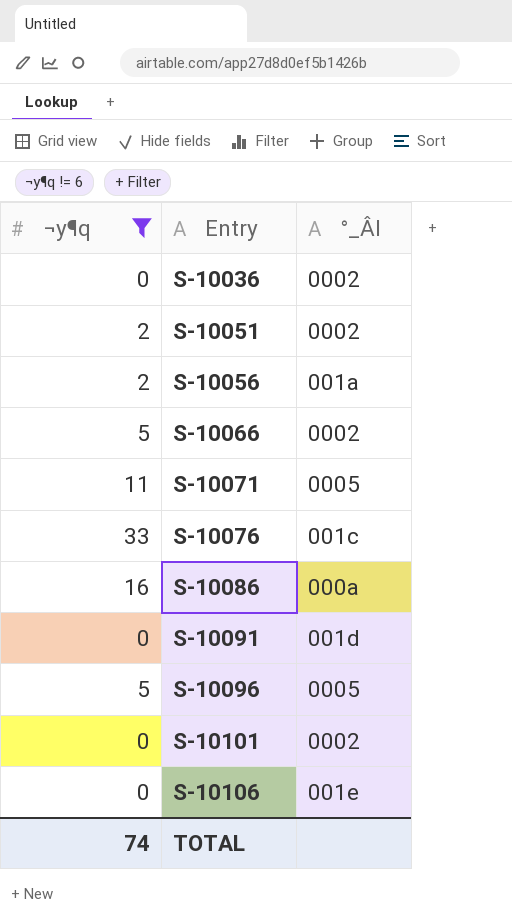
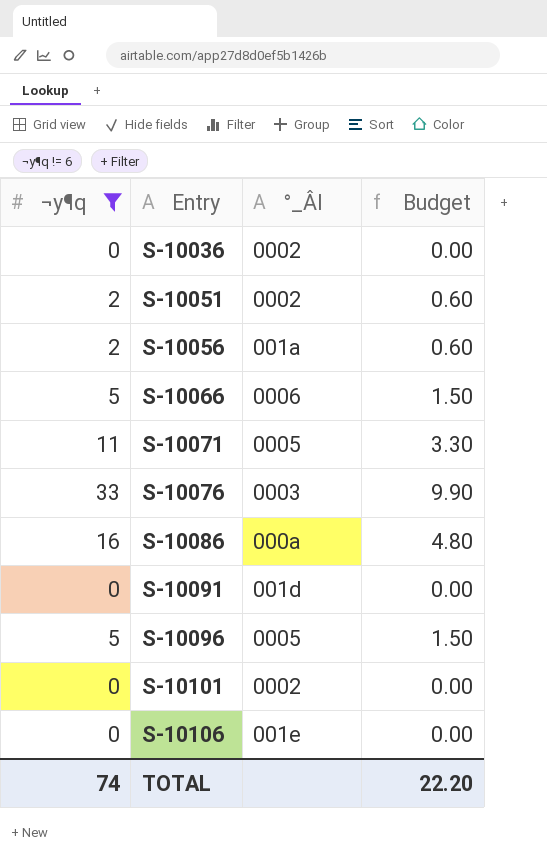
column Budget | formula: none -> [¬y¶q] * 0.3
S-10066 | °_ÂI: 0002 -> 0006
S-10076 | °_ÂI: 001c -> 0003

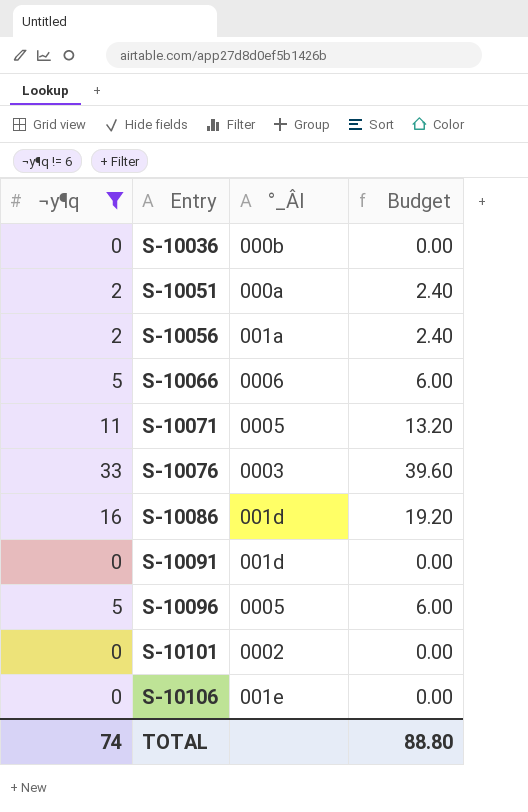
column Budget | formula: [¬y¶q] * 0.3 -> [¬y¶q] * 1.2
S-10036 | °_ÂI: 0002 -> 000b
S-10051 | °_ÂI: 0002 -> 000a
S-10086 | °_ÂI: 000a -> 001d
TOTAL | Budget: 22.20 -> 88.80

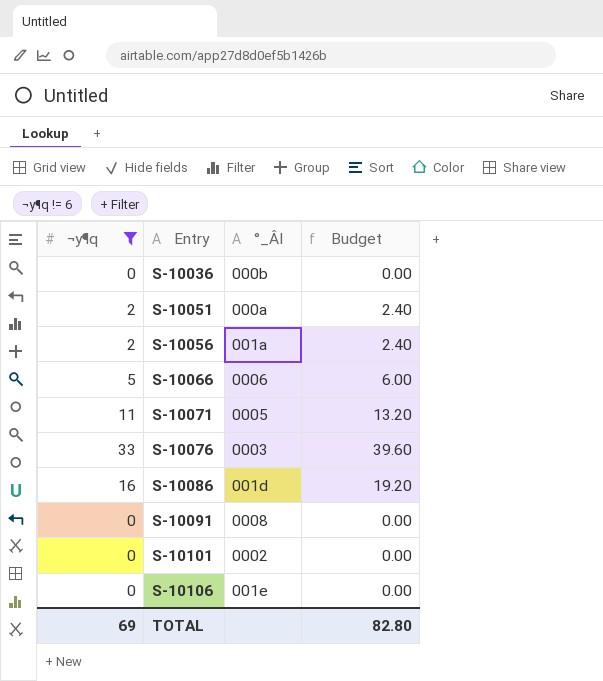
row S-10096: 5 | 0005 | 6.00 -> none
S-10091 | °_ÂI: 001d -> 0008
TOTAL | ¬y¶q: 74 -> 69
TOTAL | Budget: 88.80 -> 82.80

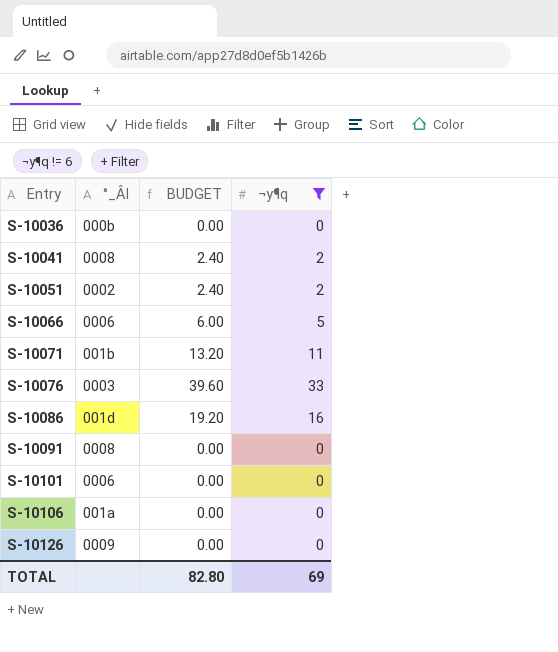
column name: Budget -> BUDGET
column ¬y¶q | position: 1 -> 4
row S-10056: 2 | 001a | 2.40 -> none
row S-10041: none -> 0008 | 2.40 | 2
S-10051 | °_ÂI: 000a -> 0002
S-10071 | °_ÂI: 0005 -> 001b
S-10101 | °_ÂI: 0002 -> 0006
S-10106 | °_ÂI: 001e -> 001a
row S-10126: none -> 0009 | 0.00 | 0

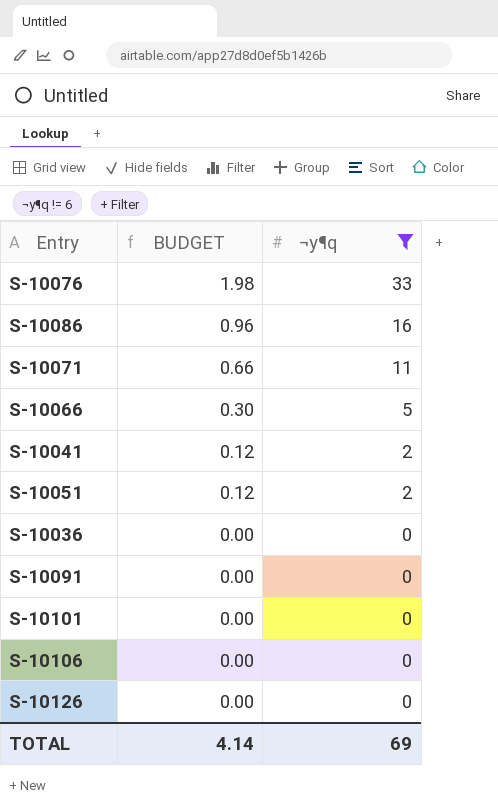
row order: Entry ascending -> BUDGET descending
column °_ÂI | position: 2 -> none
column BUDGET | formula: [¬y¶q] * 1.2 -> [¬y¶q] * 0.06
TOTAL | BUDGET: 82.80 -> 4.14

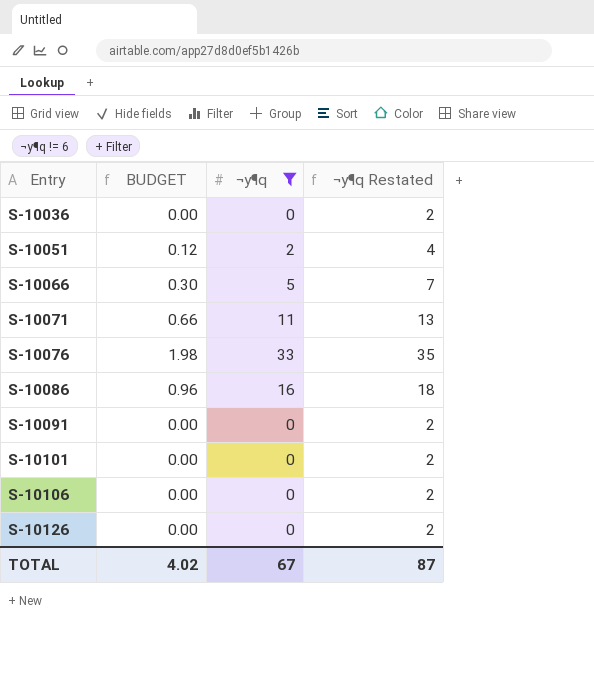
row order: BUDGET descending -> Entry ascending
column ¬y¶q Restated | formula: none -> [¬y¶q] + 2
row S-10041: 0.12 | 2 -> none
TOTAL | BUDGET: 4.14 -> 4.02
TOTAL | ¬y¶q: 69 -> 67

